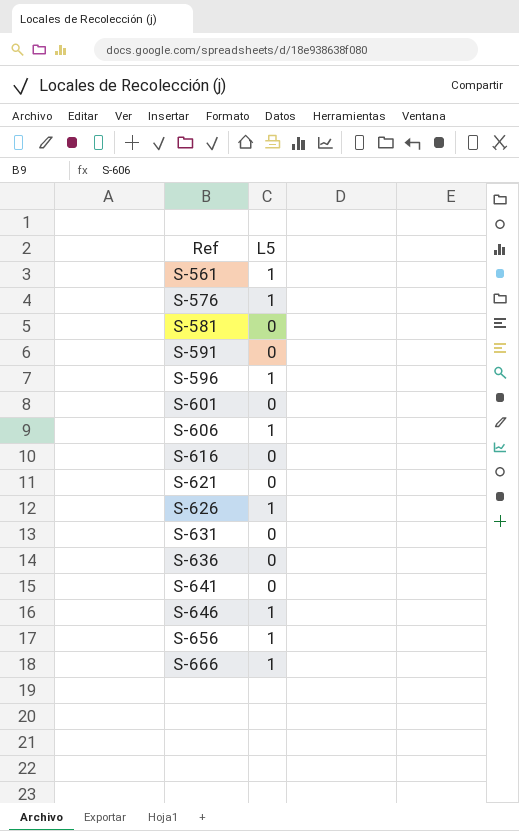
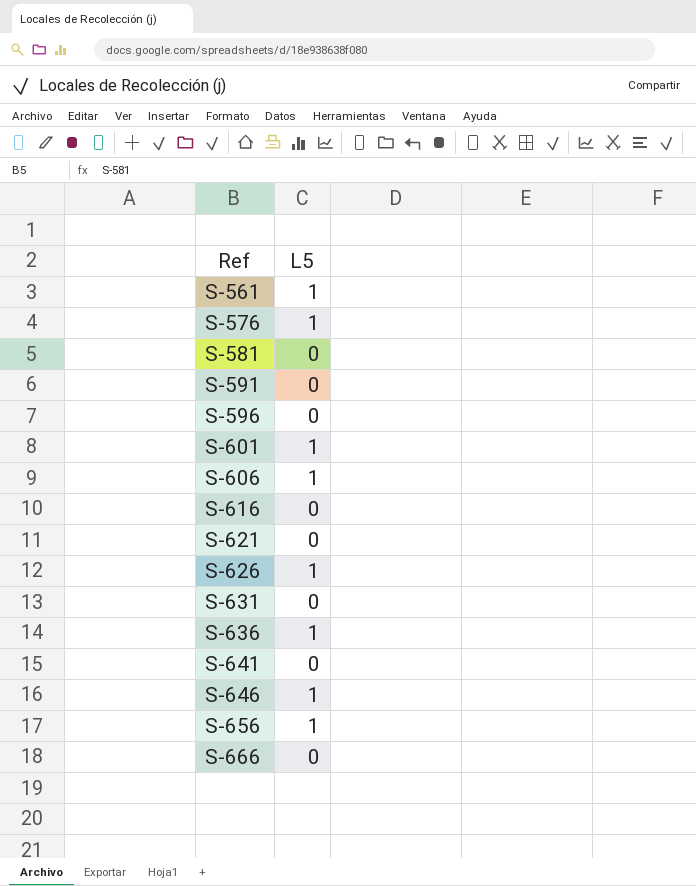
S-596 | L5: 1 -> 0
S-601 | L5: 0 -> 1
S-636 | L5: 0 -> 1
S-666 | L5: 1 -> 0

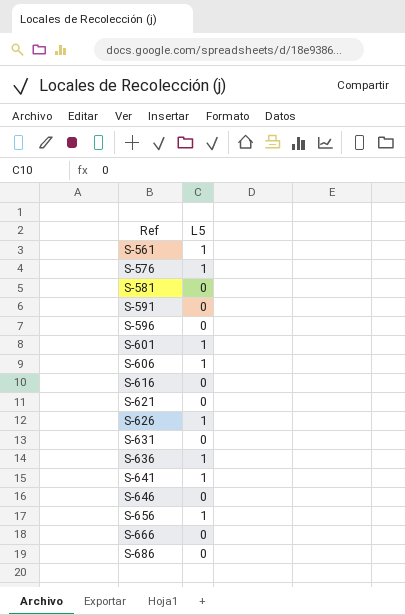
S-641 | L5: 0 -> 1
S-646 | L5: 1 -> 0
row S-686: none -> 0

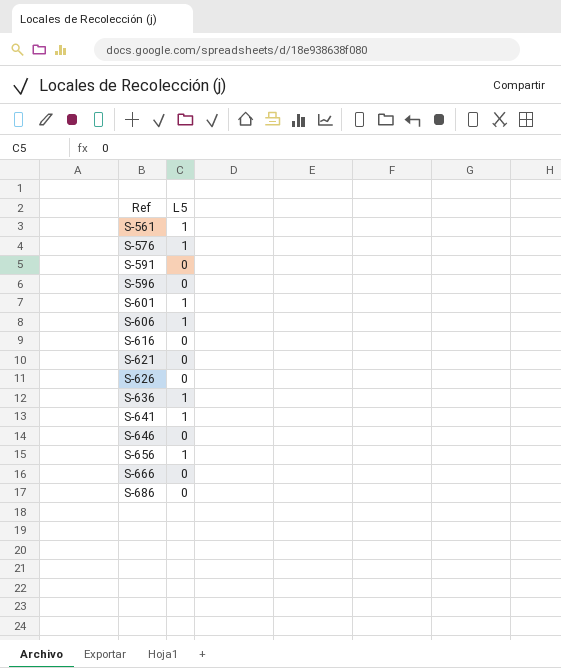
row S-581: 0 -> none
row S-631: 0 -> none
S-626 | L5: 1 -> 0

